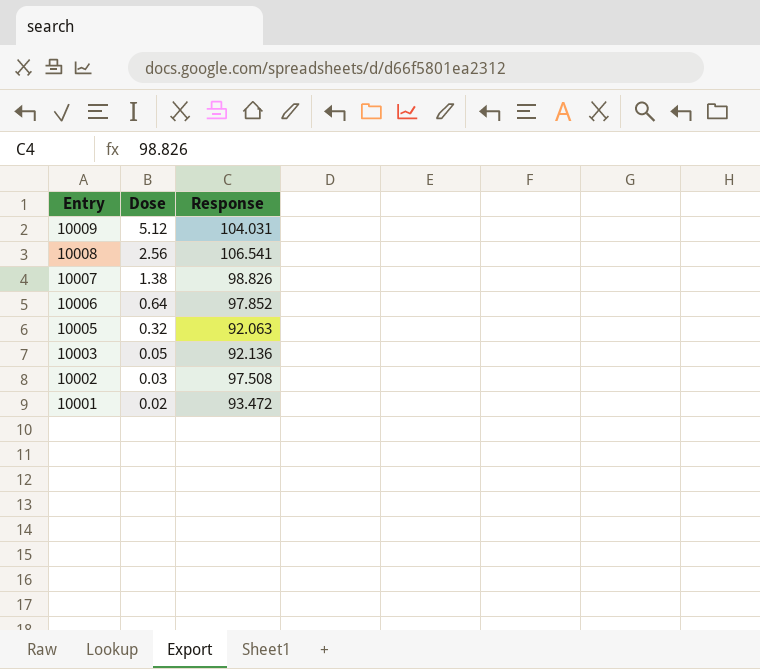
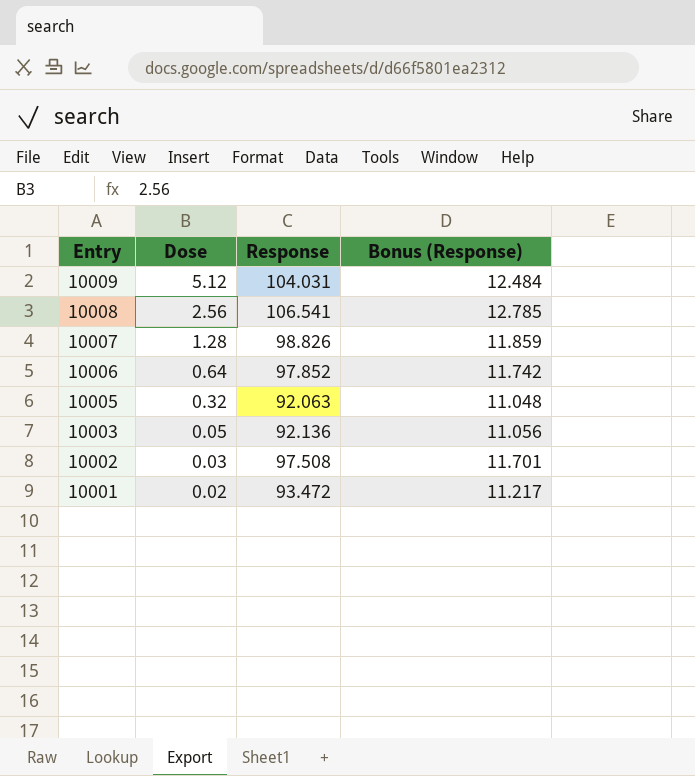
column Bonus (Response) | formula: none -> [Response] * 0.12
10007 | Dose: 1.38 -> 1.28

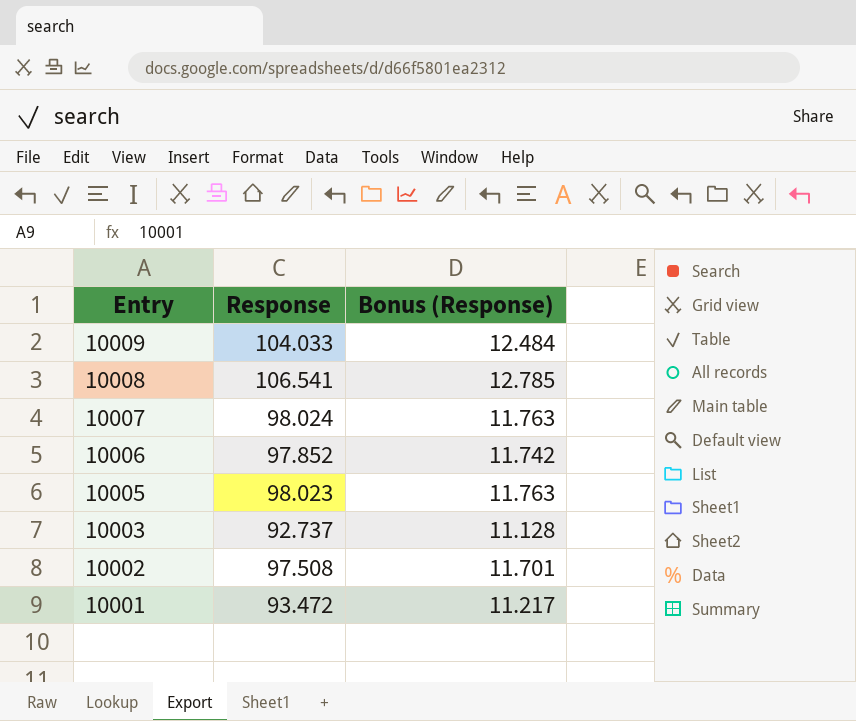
column Dose | position: 2 -> none
10009 | Response: 104.031 -> 104.033
10007 | Response: 98.826 -> 98.024
10007 | Bonus (Response): 11.859 -> 11.763
10005 | Response: 92.063 -> 98.023
10005 | Bonus (Response): 11.048 -> 11.763
10003 | Response: 92.136 -> 92.737
10003 | Bonus (Response): 11.056 -> 11.128

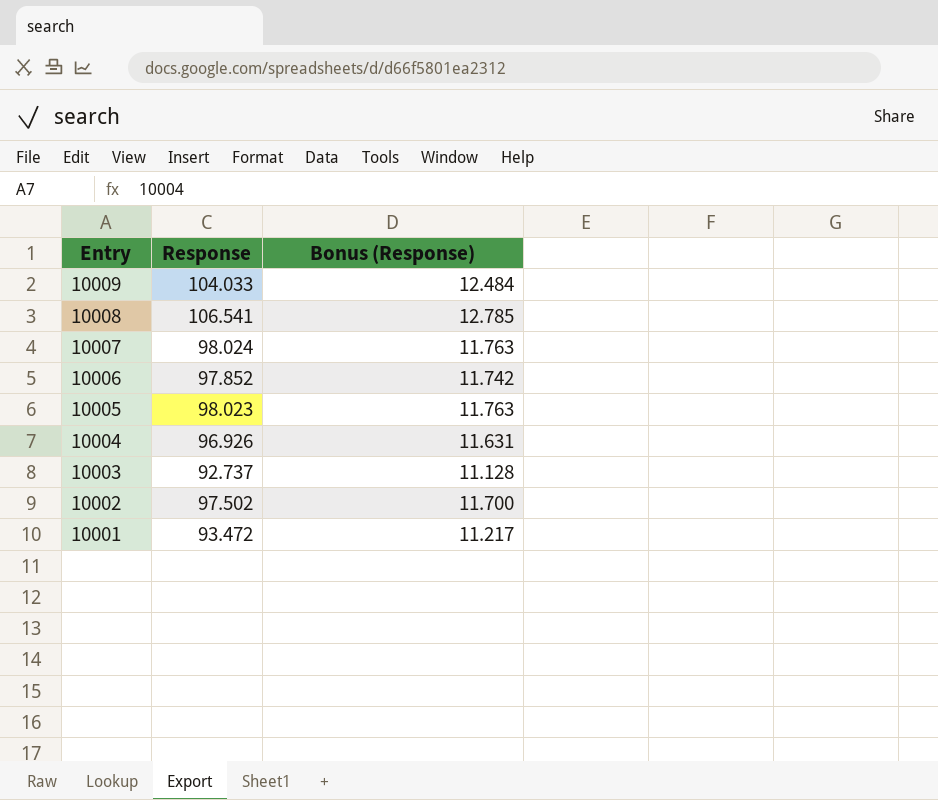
row 10004: none -> 96.926 | 11.631
10002 | Response: 97.508 -> 97.502
10002 | Bonus (Response): 11.701 -> 11.700

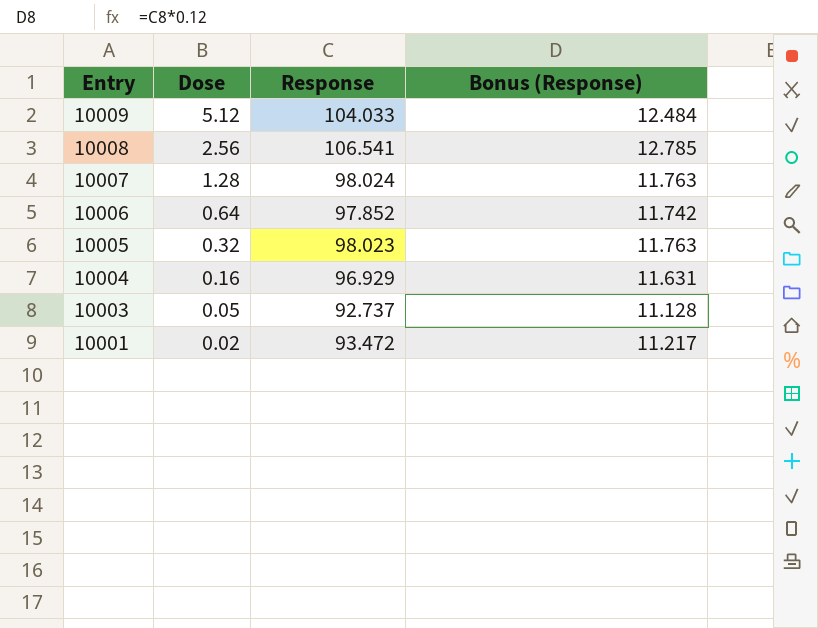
column Dose | position: none -> 2
row 10002: 97.502 | 11.700 -> none
10004 | Response: 96.926 -> 96.929

